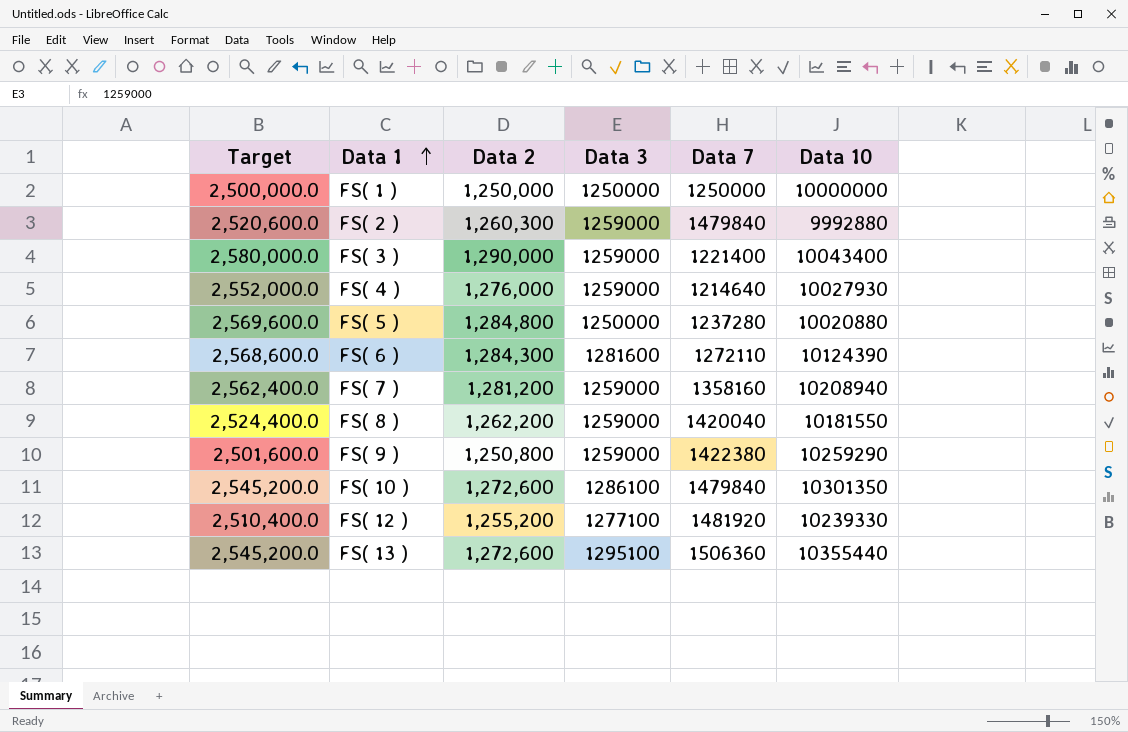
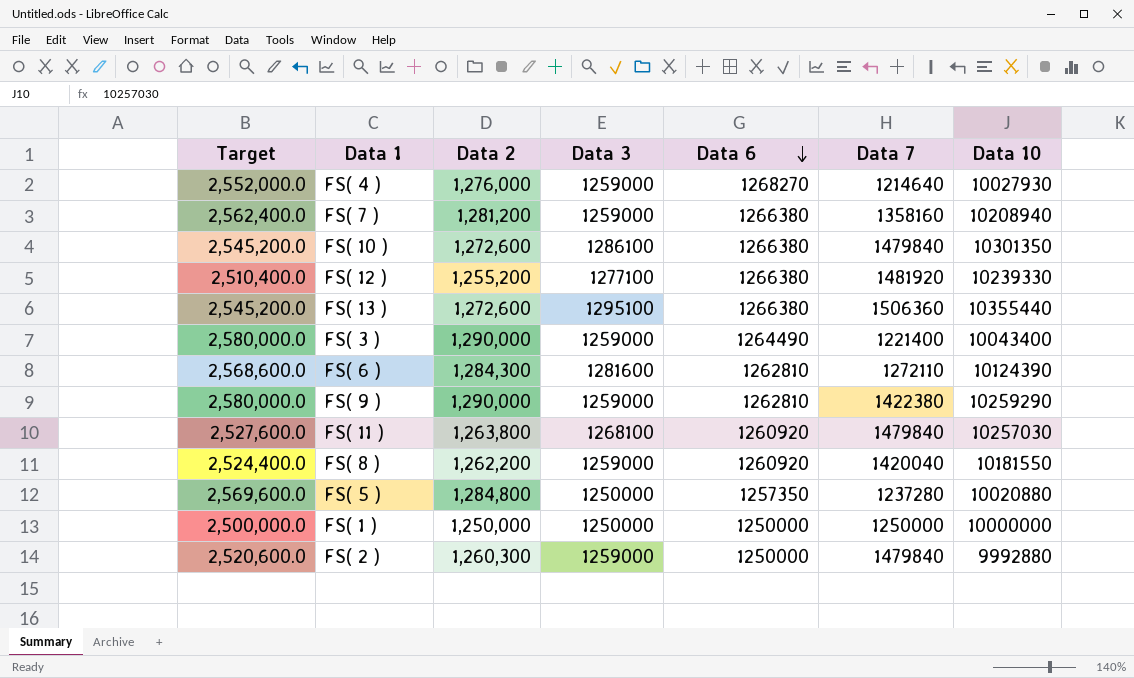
row order: Data 1 ascending -> Data 6 descending
column Data 6 | position: none -> 5
FS( 9 ) | Target: 2,501,600.0 -> 2,580,000.0
FS( 9 ) | Data 2: 1,250,800 -> 1,290,000
row FS( 11 ): none -> 2,527,600.0 | 1,263,800 | 1268100 | 1260920 | 1479840 | 10257030

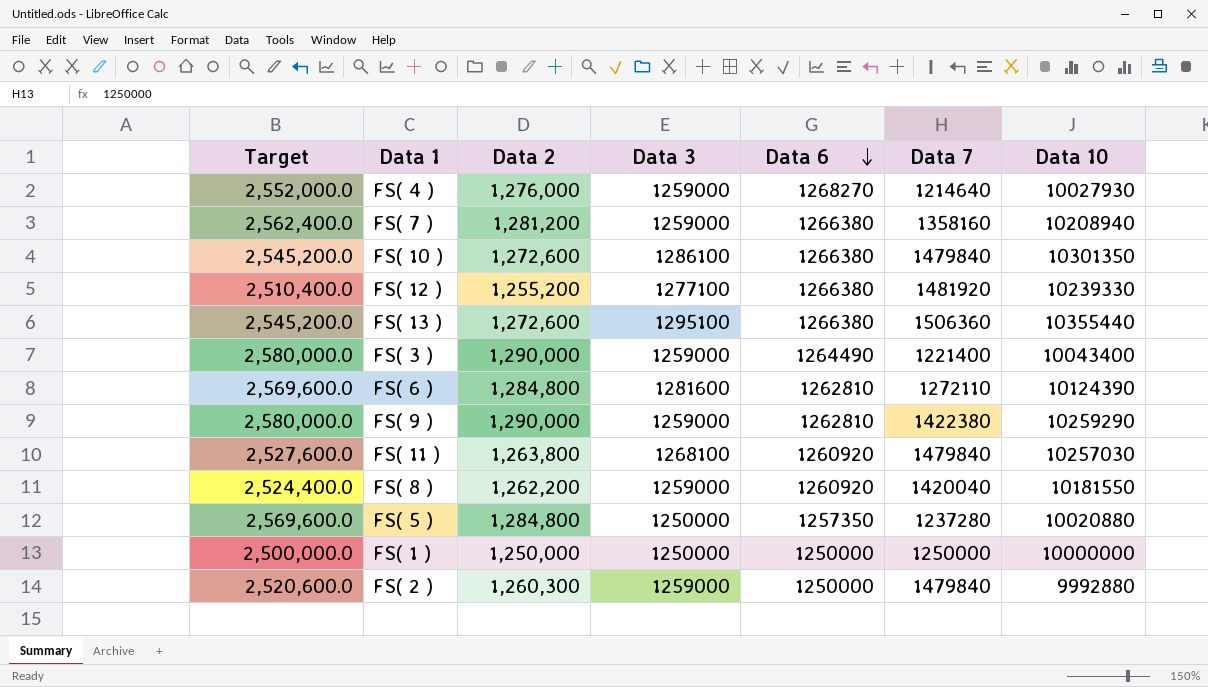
FS( 6 ) | Target: 2,568,600.0 -> 2,569,600.0
FS( 6 ) | Data 2: 1,284,300 -> 1,284,800

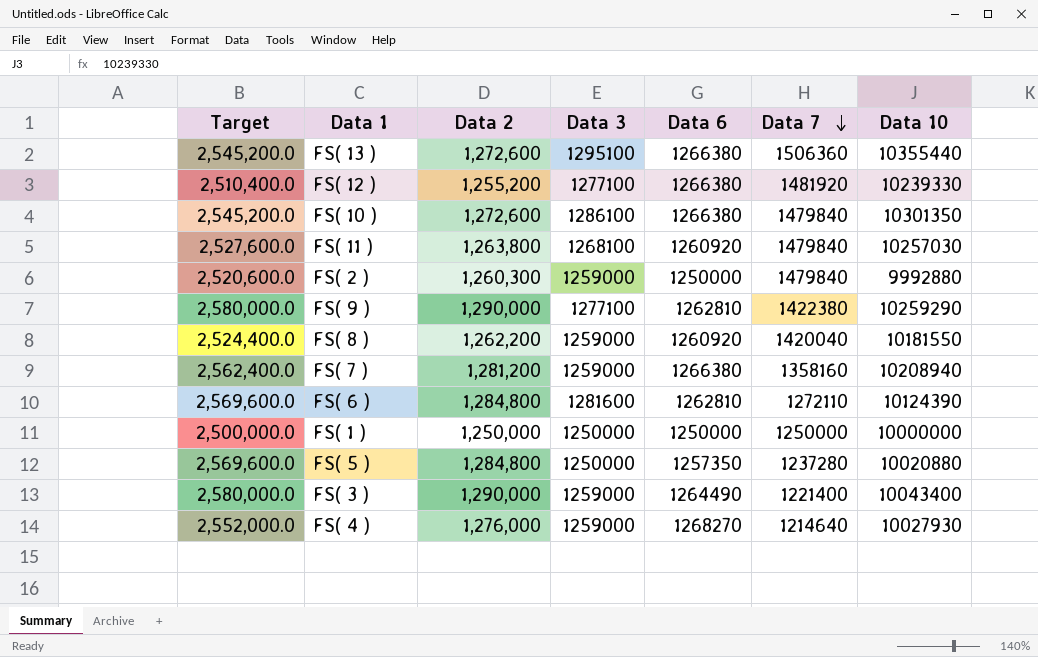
row order: Data 6 descending -> Data 7 descending
FS( 9 ) | Data 3: 1259000 -> 1277100

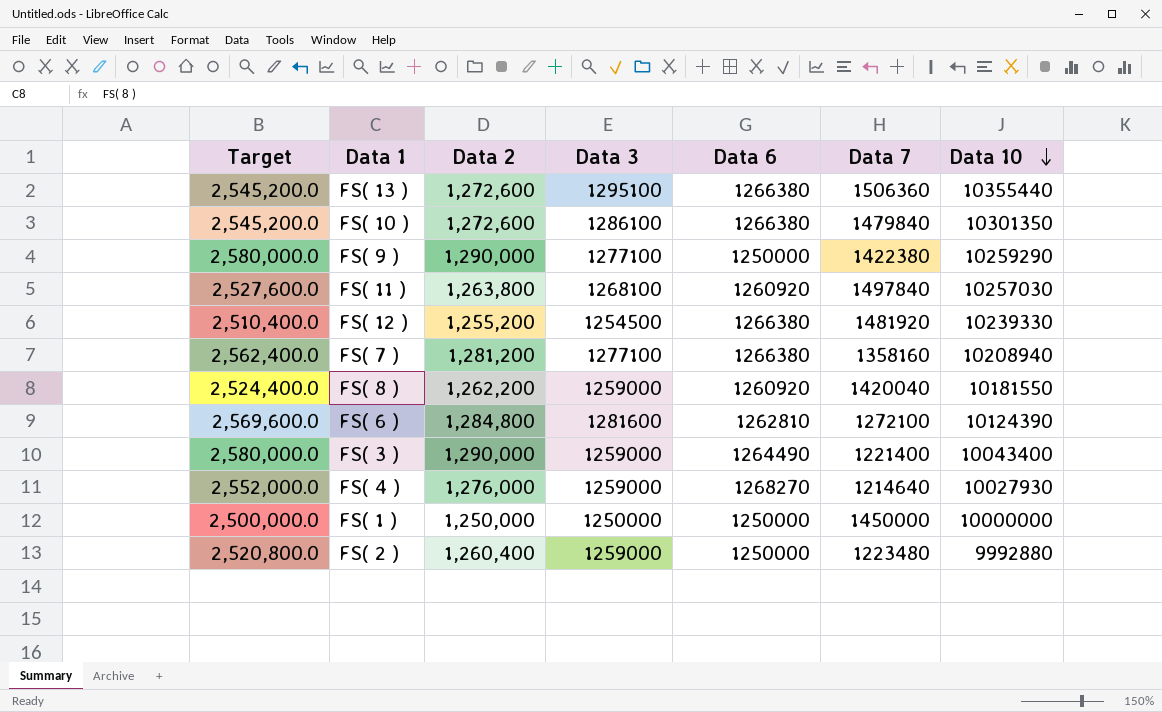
row order: Data 7 descending -> Data 10 descending
row FS( 5 ): 2,569,600.0 | 1,284,800 | 1250000 | 1257350 | 1237280 | 10020880 -> none
FS( 9 ) | Data 6: 1262810 -> 1250000
FS( 11 ) | Data 7: 1479840 -> 1497840
FS( 12 ) | Data 3: 1277100 -> 1254500
FS( 7 ) | Data 3: 1259000 -> 1277100
FS( 6 ) | Data 7: 1272110 -> 1272100
FS( 1 ) | Data 7: 1250000 -> 1450000
FS( 2 ) | Target: 2,520,600.0 -> 2,520,800.0
FS( 2 ) | Data 2: 1,260,300 -> 1,260,400
FS( 2 ) | Data 7: 1479840 -> 1223480

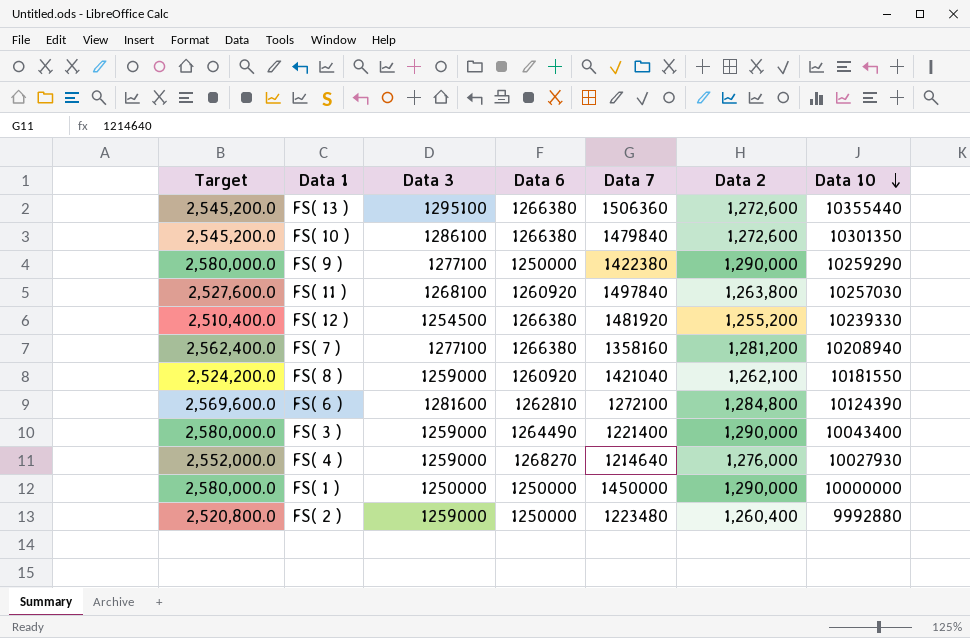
column Data 2 | position: 3 -> 6
FS( 8 ) | Target: 2,524,400.0 -> 2,524,200.0
FS( 8 ) | Data 7: 1420040 -> 1421040
FS( 8 ) | Data 2: 1,262,200 -> 1,262,100
FS( 1 ) | Target: 2,500,000.0 -> 2,580,000.0
FS( 1 ) | Data 2: 1,250,000 -> 1,290,000

